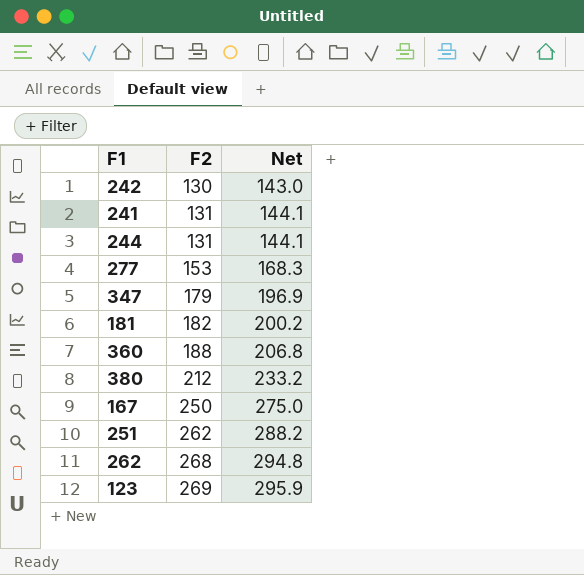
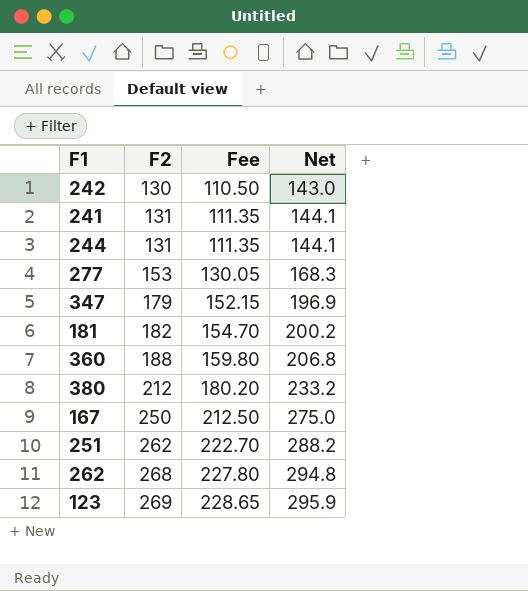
column Fee | formula: none -> [F2] * 0.85

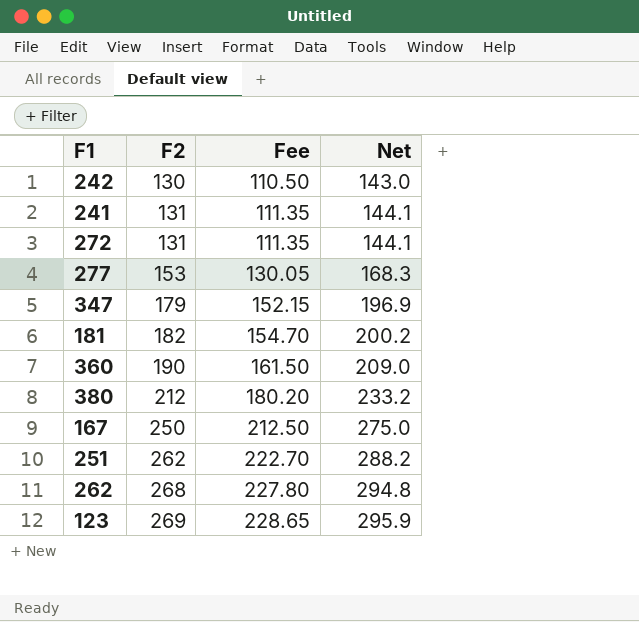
row 244: 131 | 111.35 | 144.1 -> none
row 272: none -> 131 | 111.35 | 144.1
360 | F2: 188 -> 190
360 | Fee: 159.80 -> 161.50
360 | Net: 206.8 -> 209.0

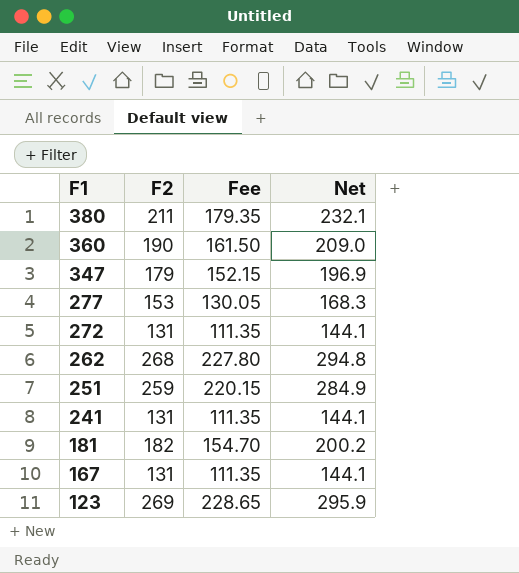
row order: F2 ascending -> F1 descending
row 242: 130 | 110.50 | 143.0 -> none
380 | F2: 212 -> 211
380 | Fee: 180.20 -> 179.35
380 | Net: 233.2 -> 232.1
251 | F2: 262 -> 259
251 | Fee: 222.70 -> 220.15
251 | Net: 288.2 -> 284.9
167 | F2: 250 -> 131
167 | Fee: 212.50 -> 111.35
167 | Net: 275.0 -> 144.1

